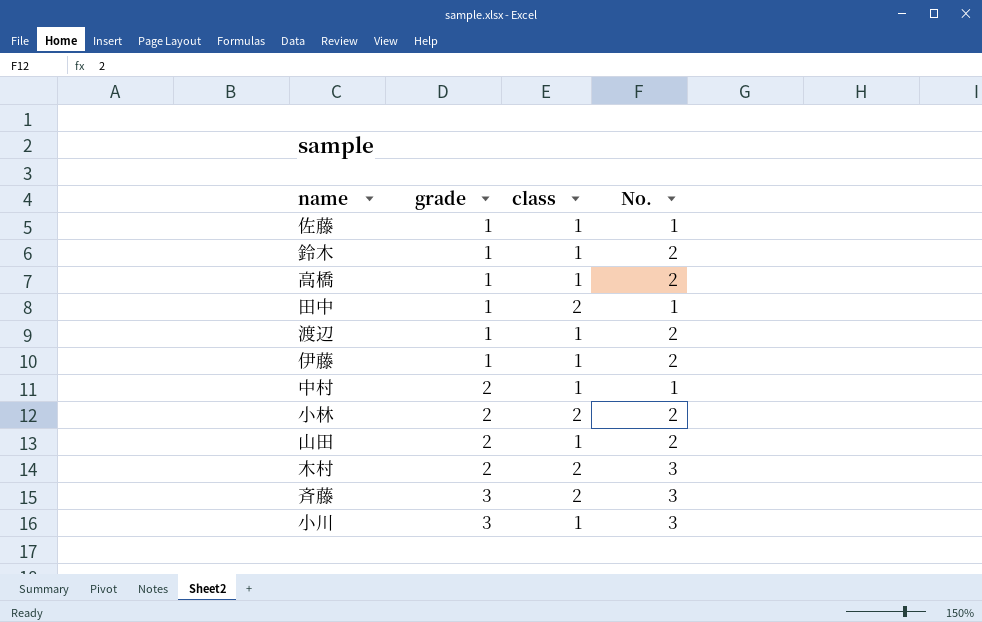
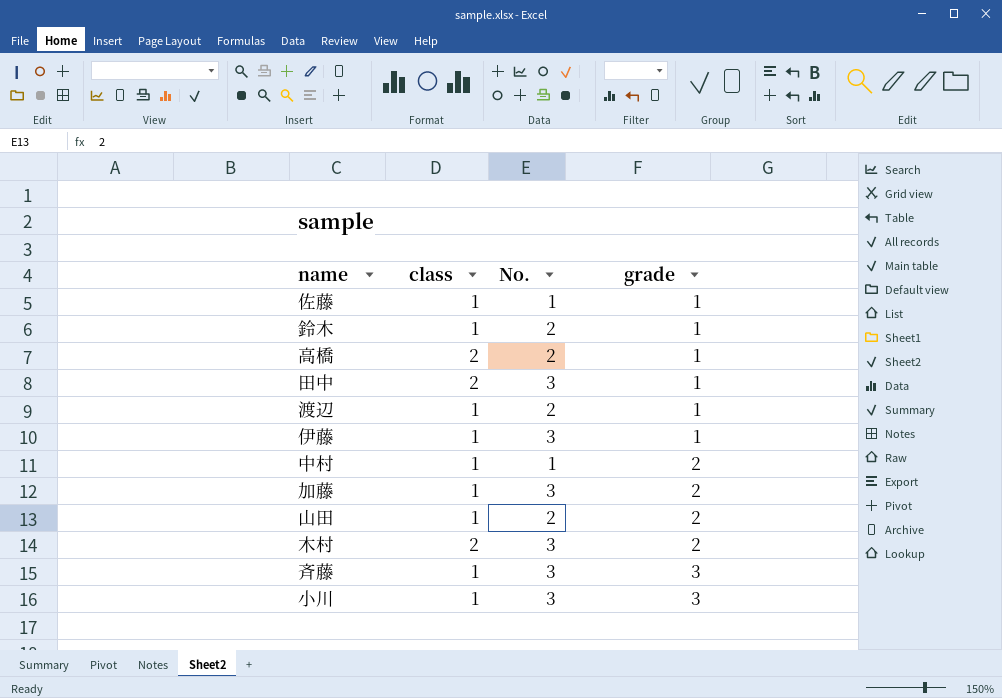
column grade | position: 2 -> 4
row 小林: 2 | 2 | 2 -> none
高橋 | class: 1 -> 2
田中 | No.: 1 -> 3
伊藤 | No.: 2 -> 3
row 加藤: none -> 1 | 3 | 2
斉藤 | class: 2 -> 1

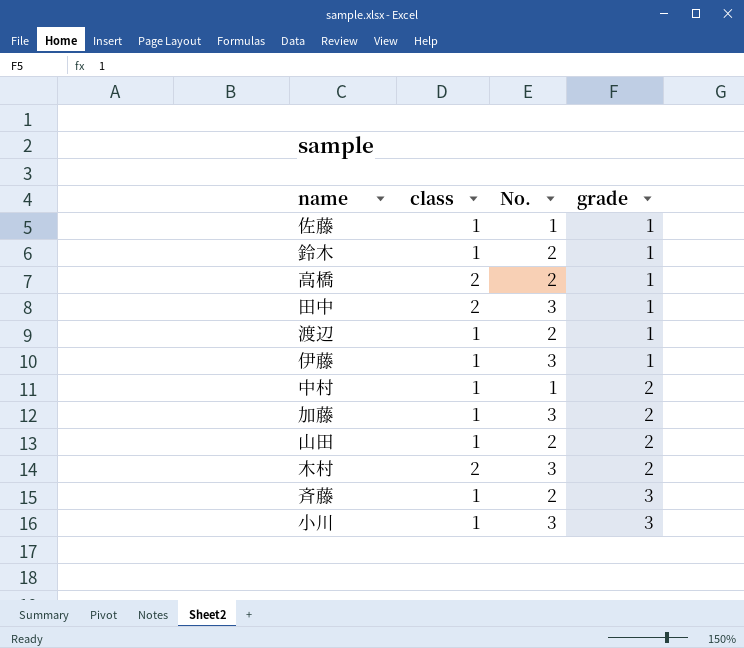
斉藤 | No.: 3 -> 2

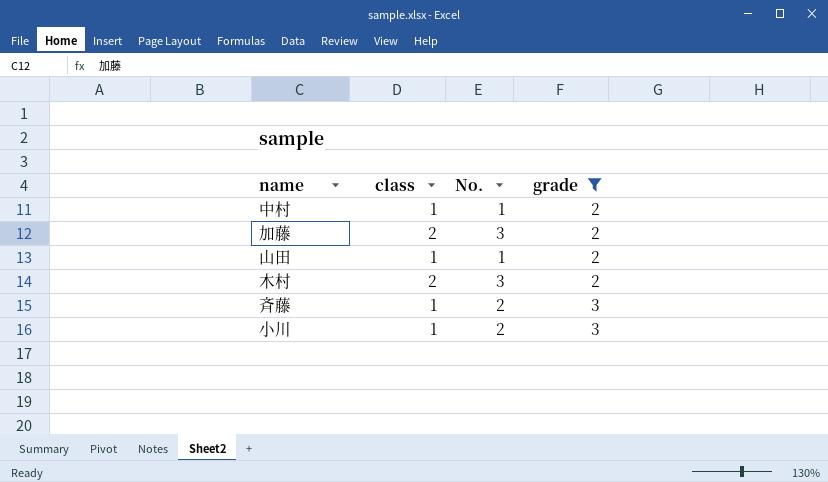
filter: none -> grade != 1
加藤 | class: 1 -> 2
山田 | No.: 2 -> 1
小川 | No.: 3 -> 2

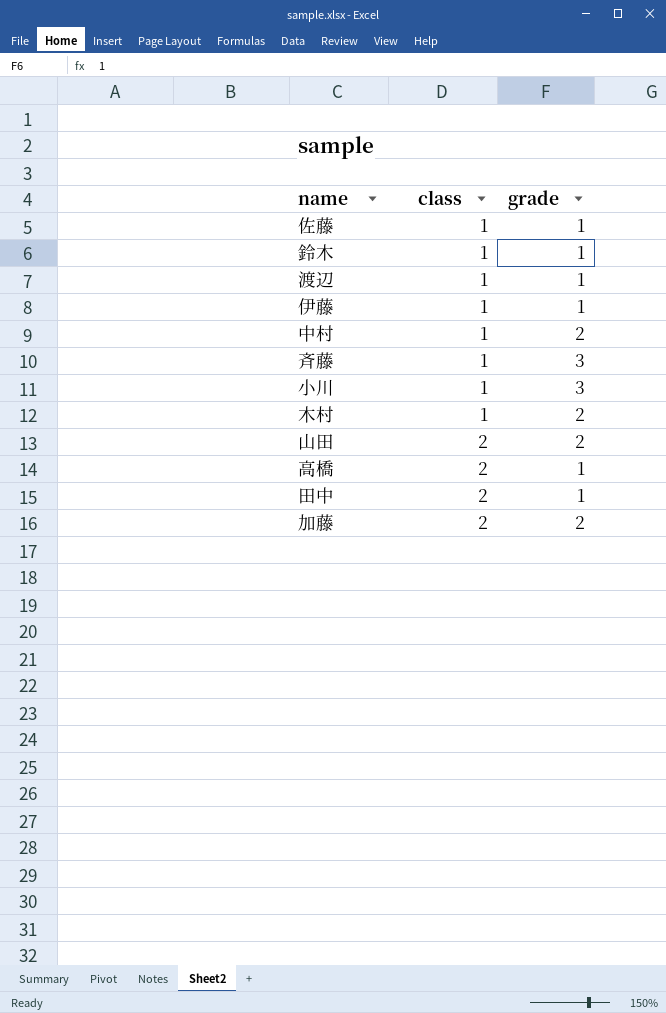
filter: grade != 1 -> none
row order: grade ascending -> class ascending
column No. | position: 3 -> none
木村 | class: 2 -> 1
山田 | class: 1 -> 2

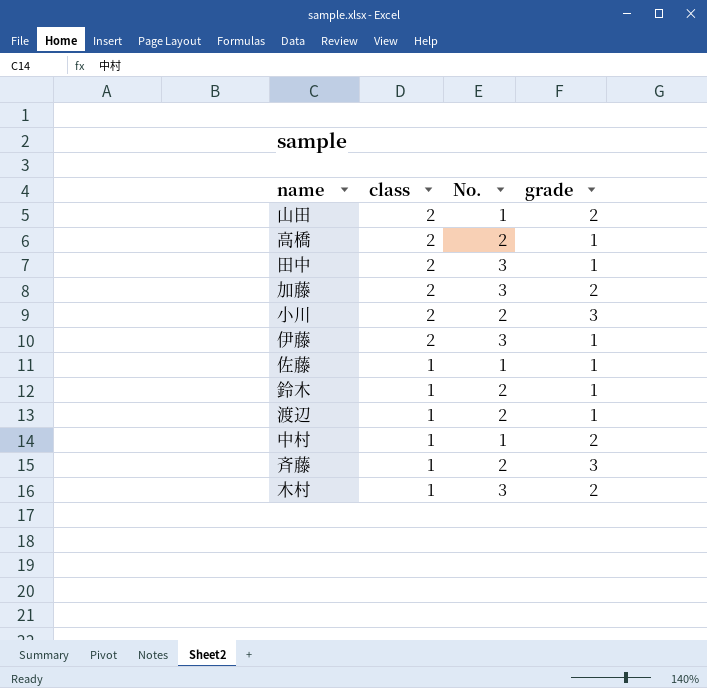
row order: class ascending -> class descending
column No. | position: none -> 3
小川 | class: 1 -> 2
伊藤 | class: 1 -> 2

